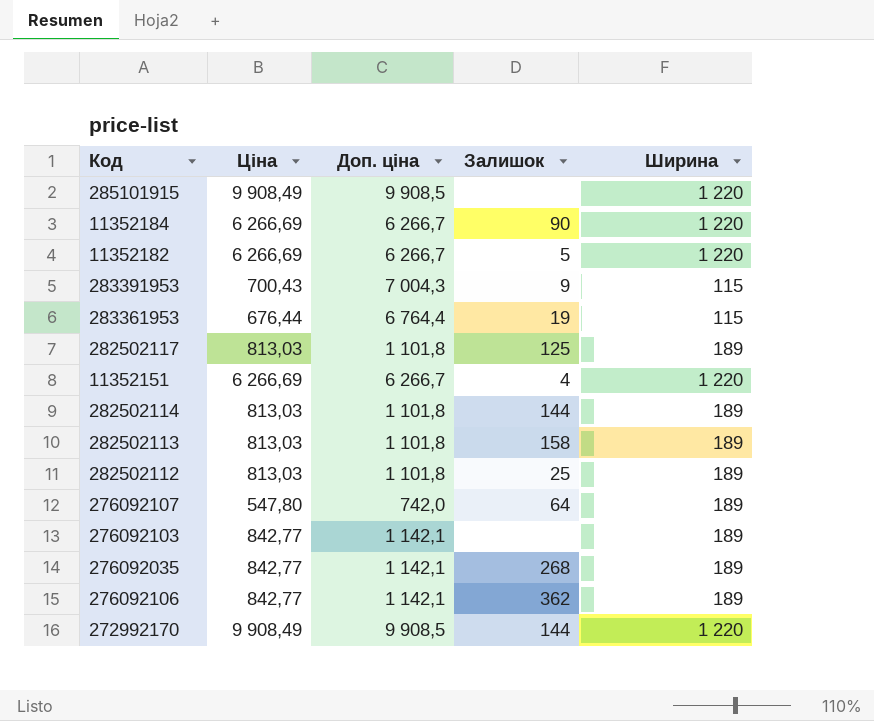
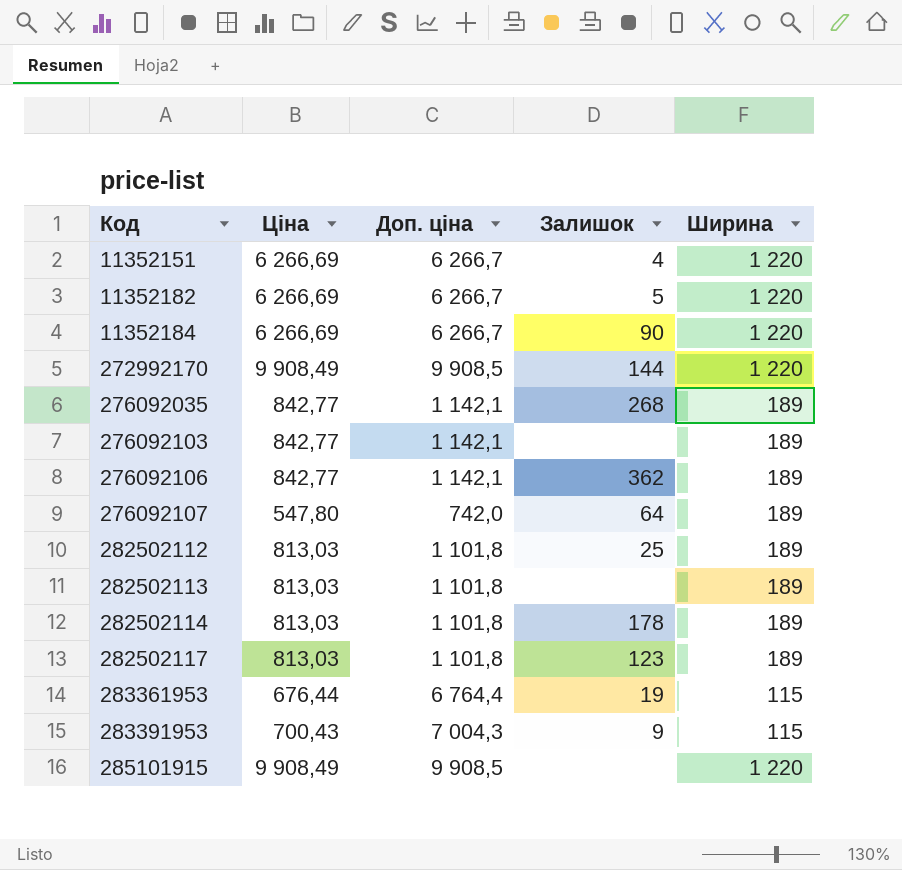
row order: none -> Код ascending
282502113 | Залишок: 158 -> none
282502114 | Залишок: 144 -> 178
282502117 | Залишок: 125 -> 123

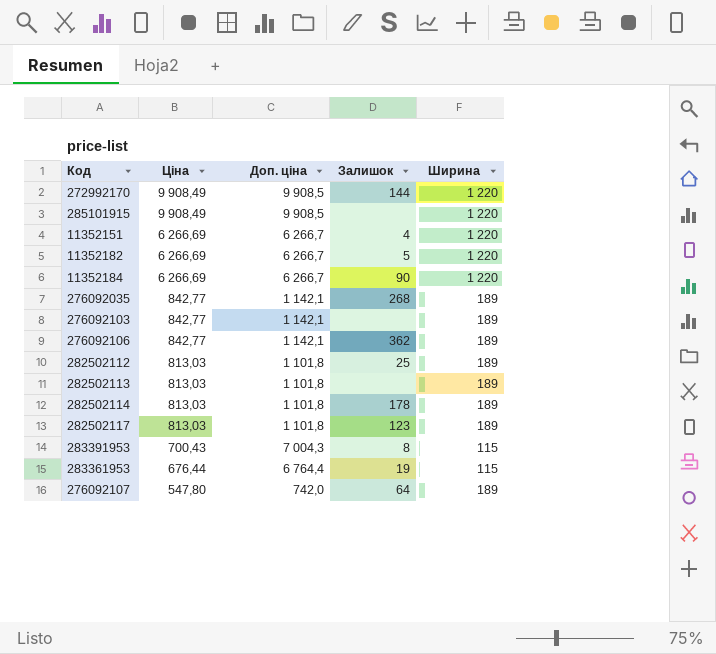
row order: Код ascending -> Ціна descending
283391953 | Залишок: 9 -> 8

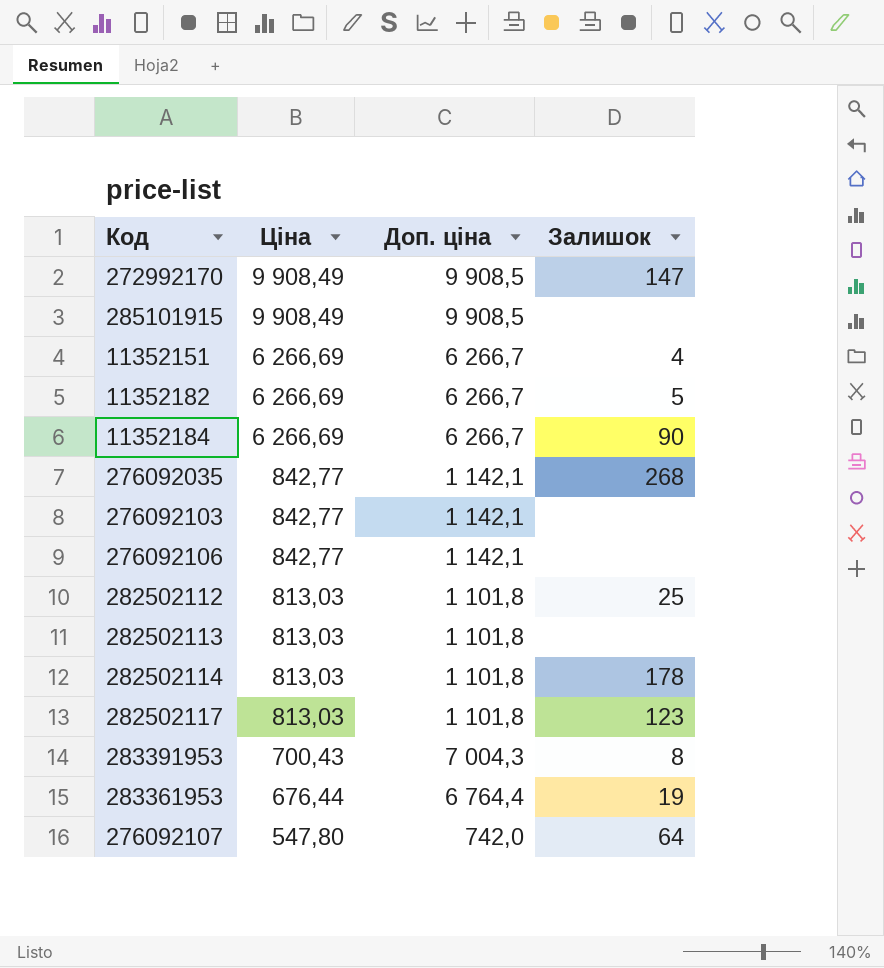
column Ширина | position: 5 -> none
272992170 | Залишок: 144 -> 147
276092106 | Залишок: 362 -> none

